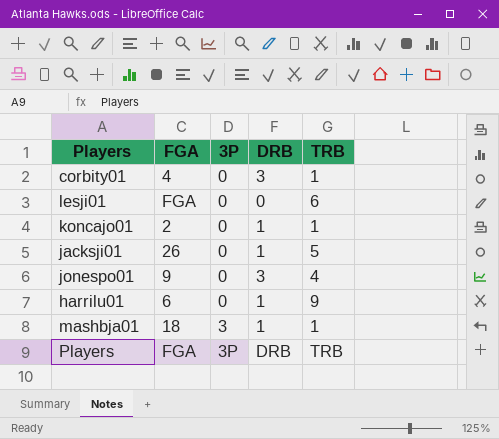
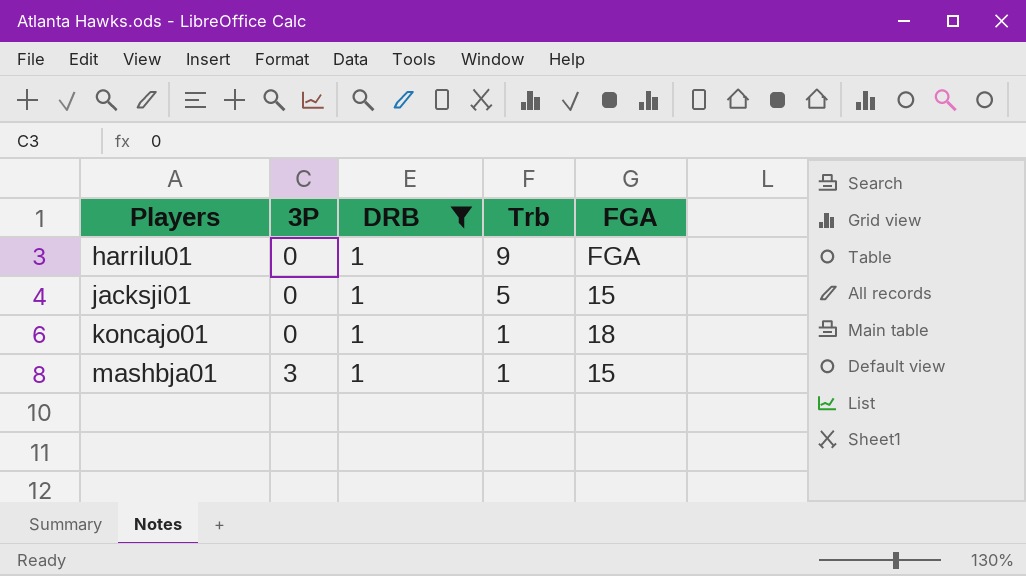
filter: none -> DRB = 1
row order: 3P ascending -> Players ascending
column name: TRB -> Trb
column FGA | position: 2 -> 5
harrilu01 | FGA: 6 -> FGA
jacksji01 | FGA: 26 -> 15
koncajo01 | FGA: 2 -> 18
mashbja01 | FGA: 18 -> 15

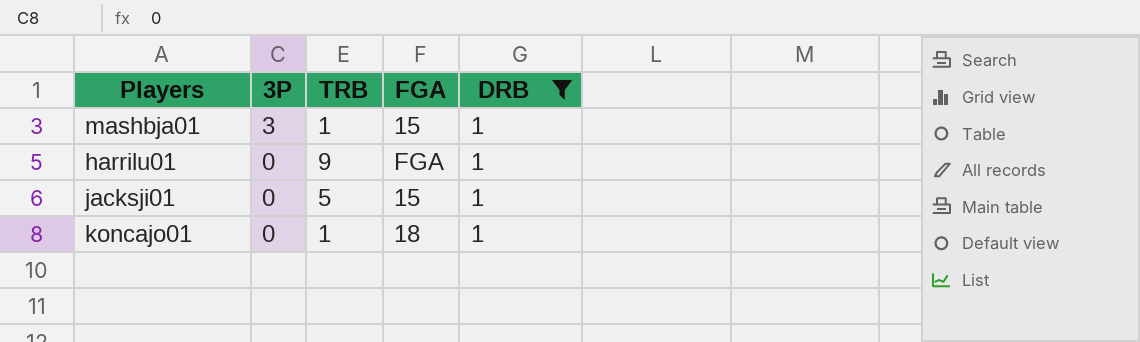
row order: Players ascending -> 3P descending
column name: Trb -> TRB
column DRB | position: 3 -> 5

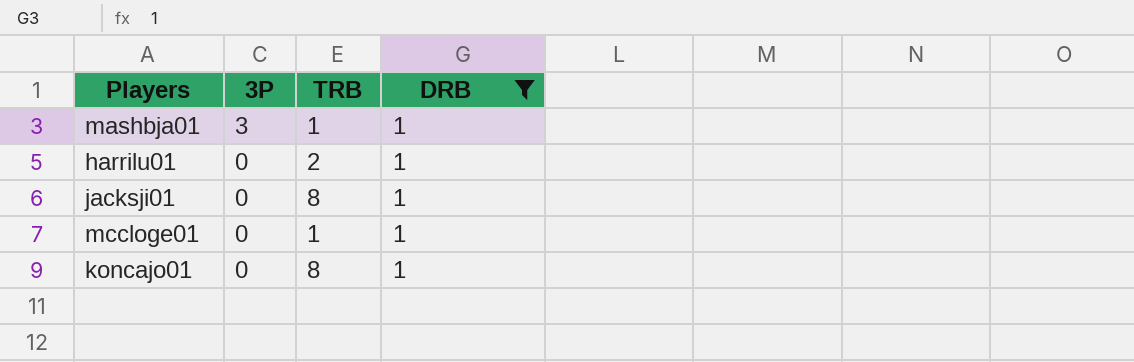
column FGA | position: 4 -> none
harrilu01 | TRB: 9 -> 2
jacksji01 | TRB: 5 -> 8
row mccloge01: none -> 0 | 1 | 1
koncajo01 | TRB: 1 -> 8

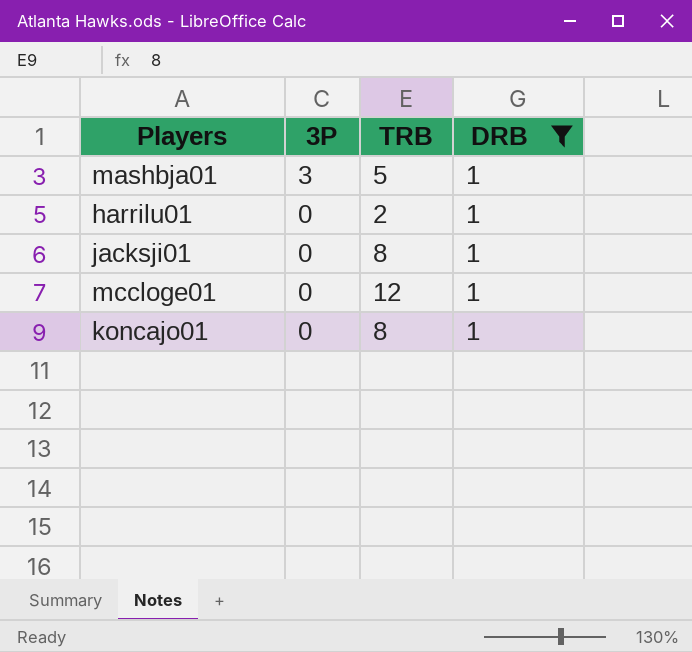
mashbja01 | TRB: 1 -> 5
mccloge01 | TRB: 1 -> 12

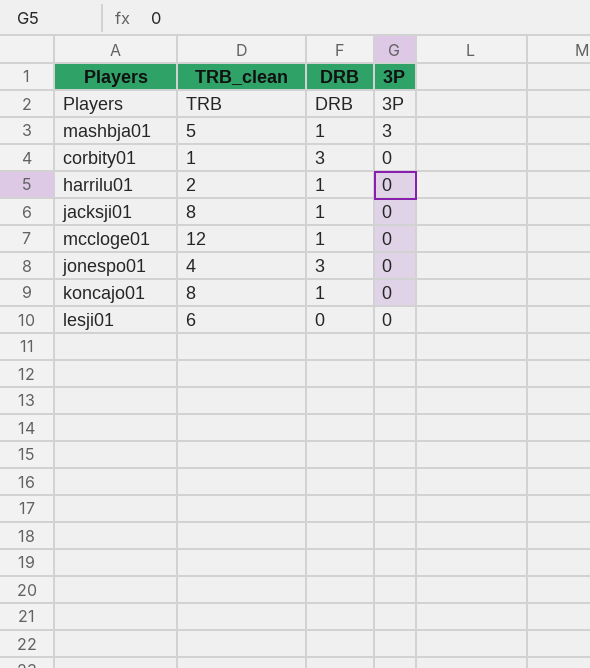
filter: DRB = 1 -> none
column name: TRB -> TRB_clean
column 3P | position: 2 -> 4

